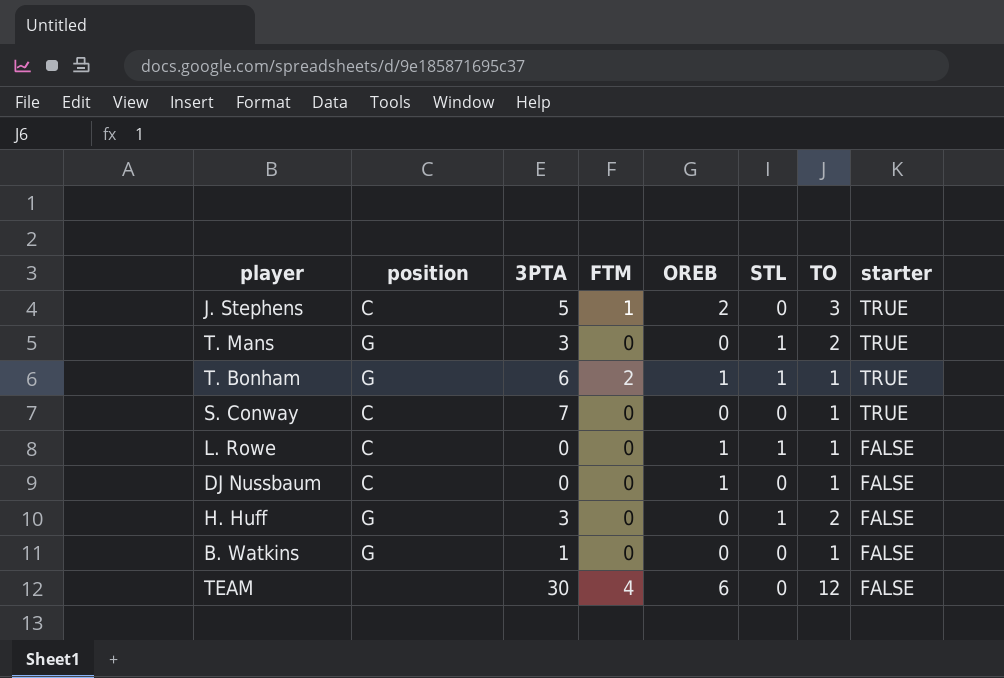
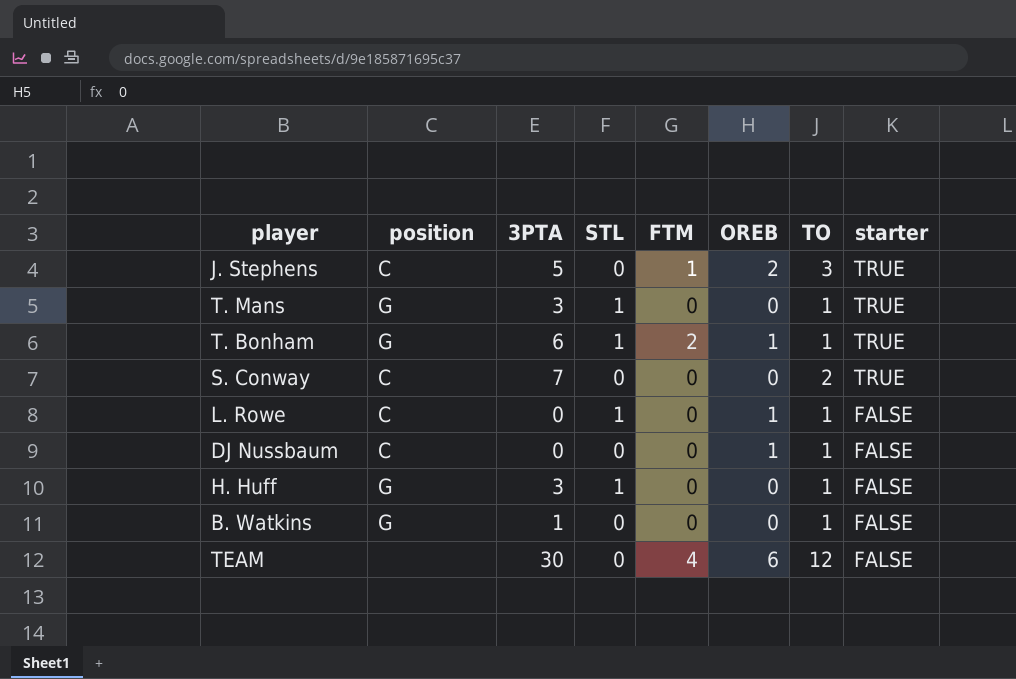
column STL | position: 6 -> 4
T. Mans | TO: 2 -> 1
S. Conway | TO: 1 -> 2
H. Huff | TO: 2 -> 1

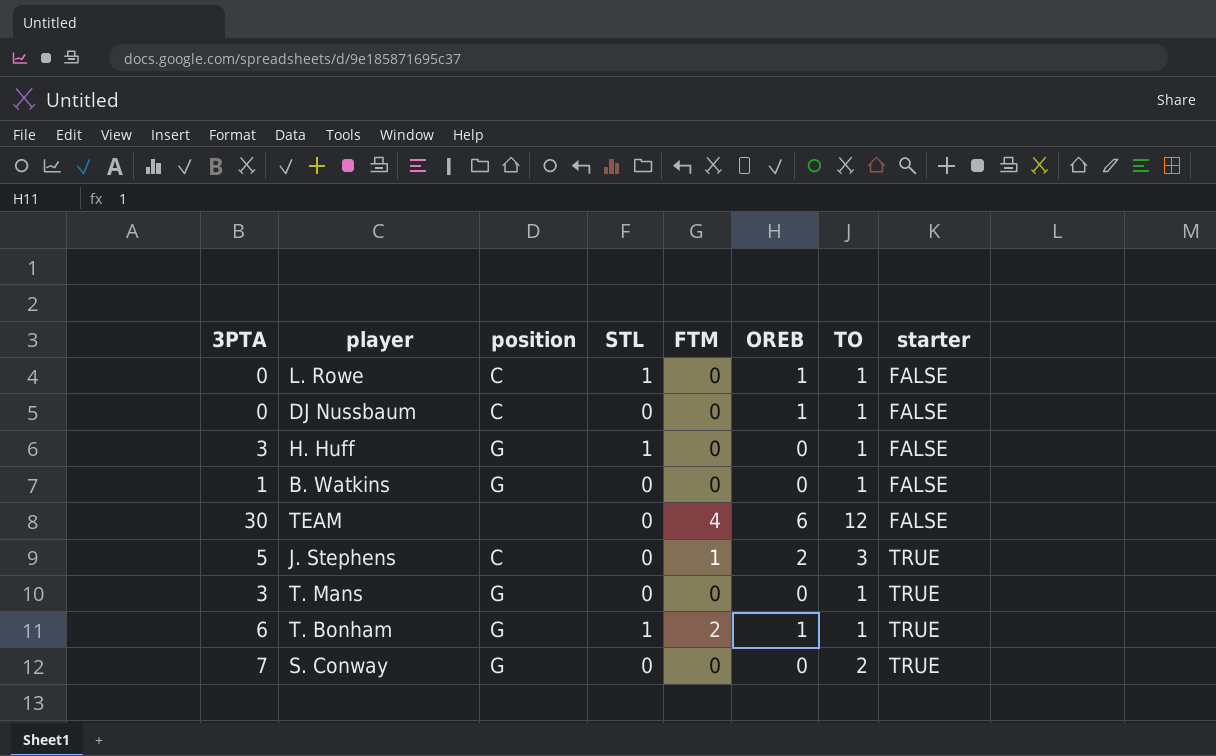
row order: starter descending -> starter ascending
column 3PTA | position: 3 -> 1
T. Mans | STL: 1 -> 0
S. Conway | position: C -> G

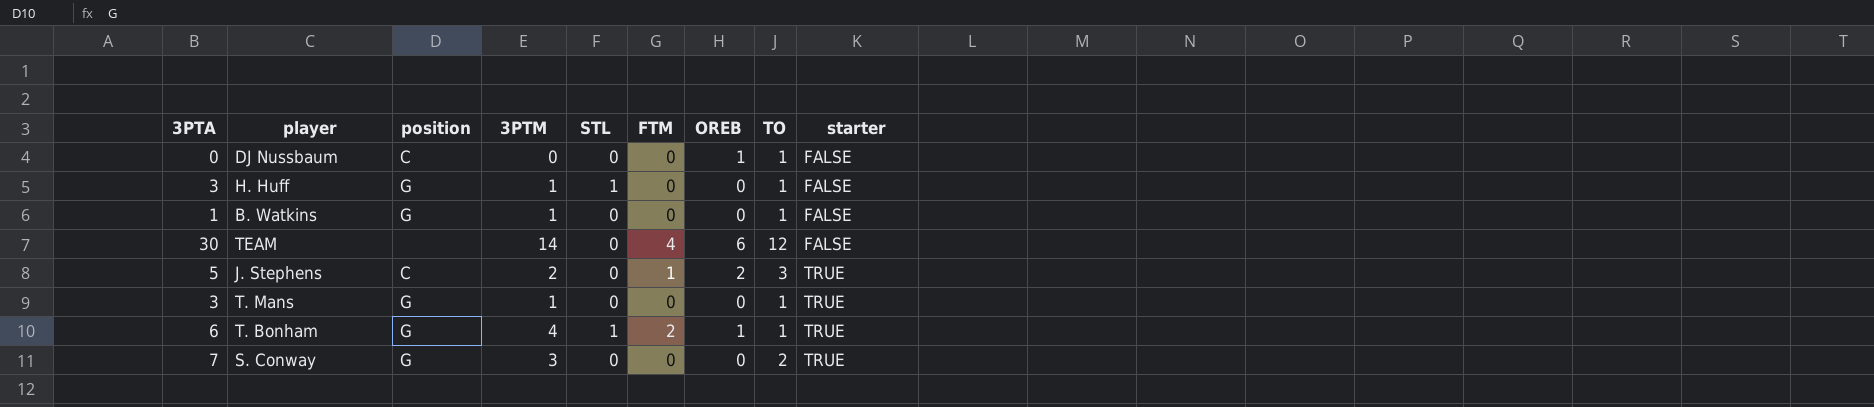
column 3PTM | position: none -> 4
row L. Rowe: 0 | C | 1 | 0 | 1 | 1 | FALSE -> none

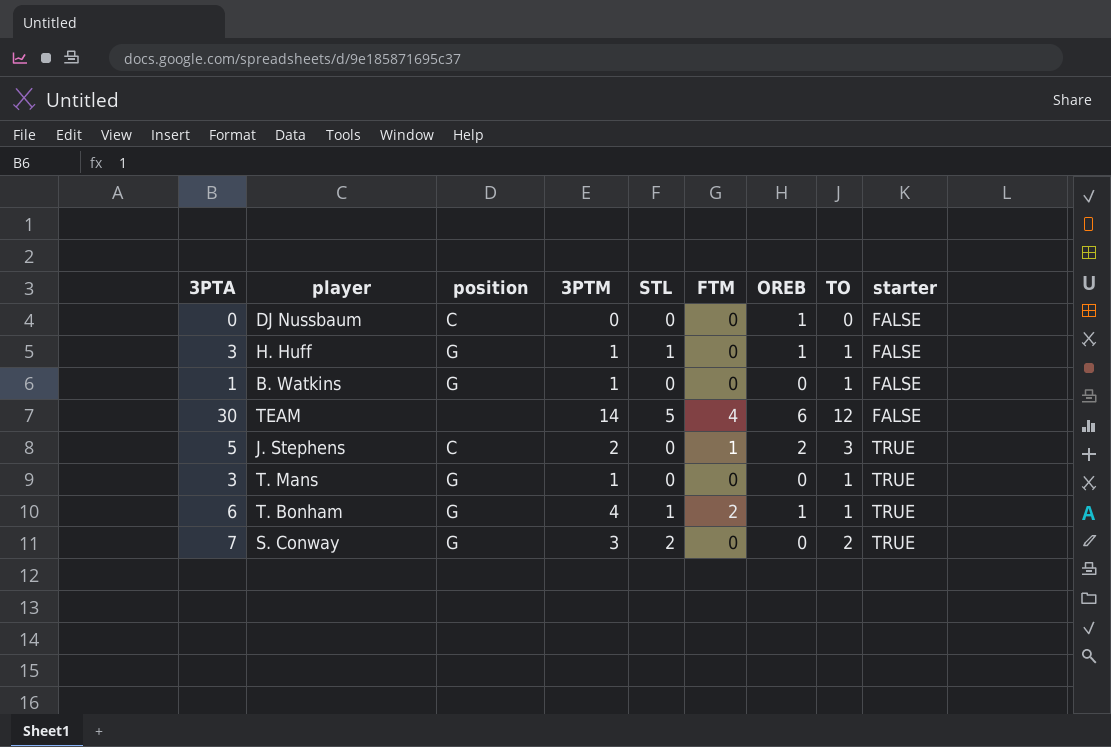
DJ Nussbaum | TO: 1 -> 0
H. Huff | OREB: 0 -> 1
TEAM | STL: 0 -> 5
S. Conway | STL: 0 -> 2

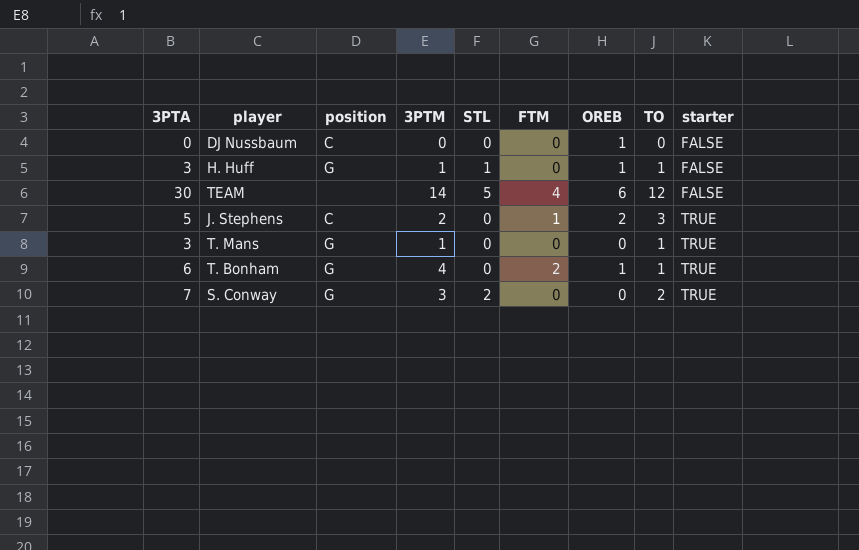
row B. Watkins: 1 | G | 1 | 0 | 0 | 0 | 1 | FALSE -> none
T. Bonham | STL: 1 -> 0

